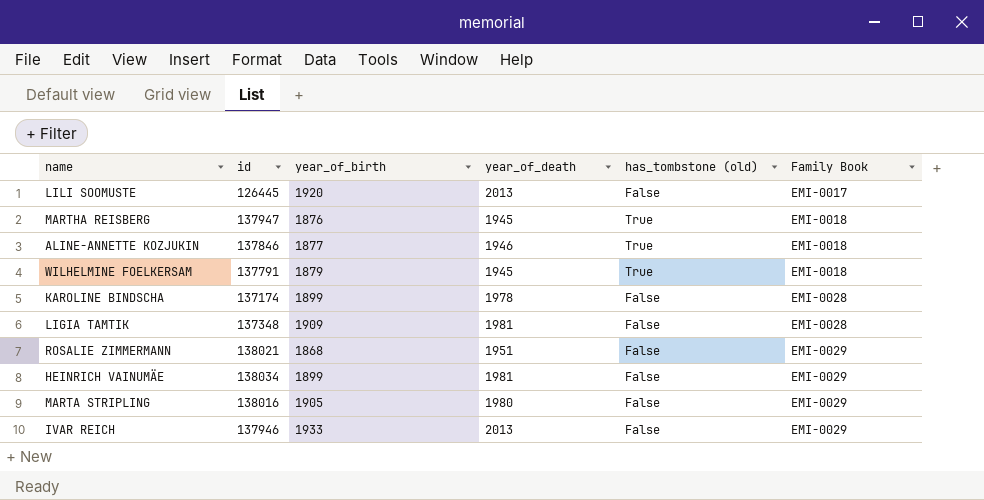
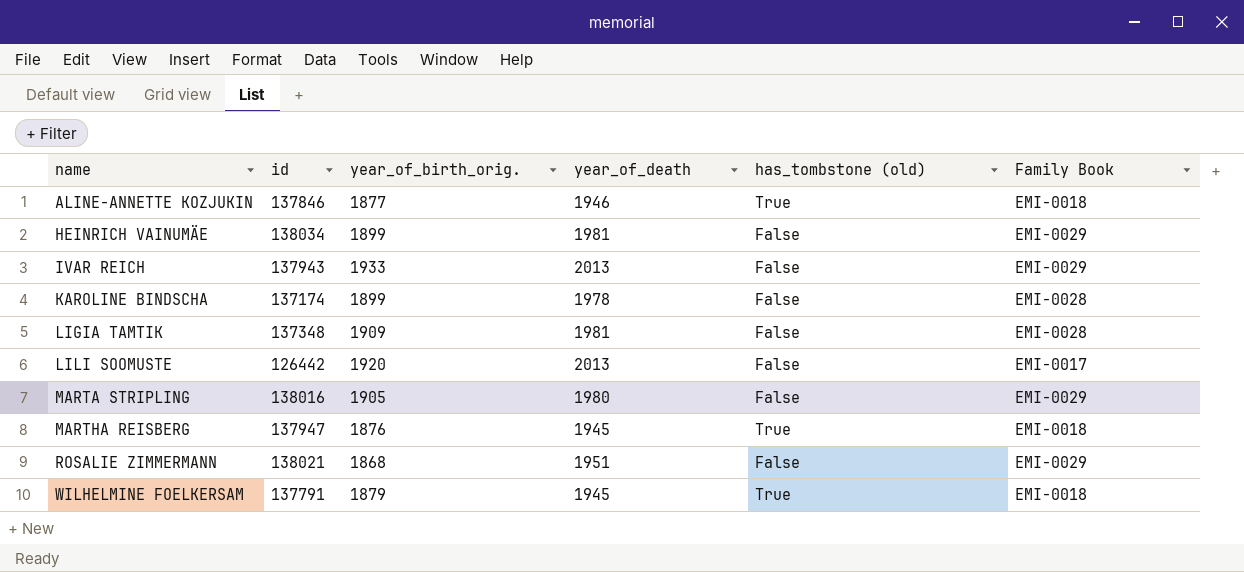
row order: Family Book ascending -> name ascending
column name: year_of_birth -> year_of_birth_orig.
IVAR REICH | id: 137946 -> 137943
LILI SOOMUSTE | id: 126445 -> 126442

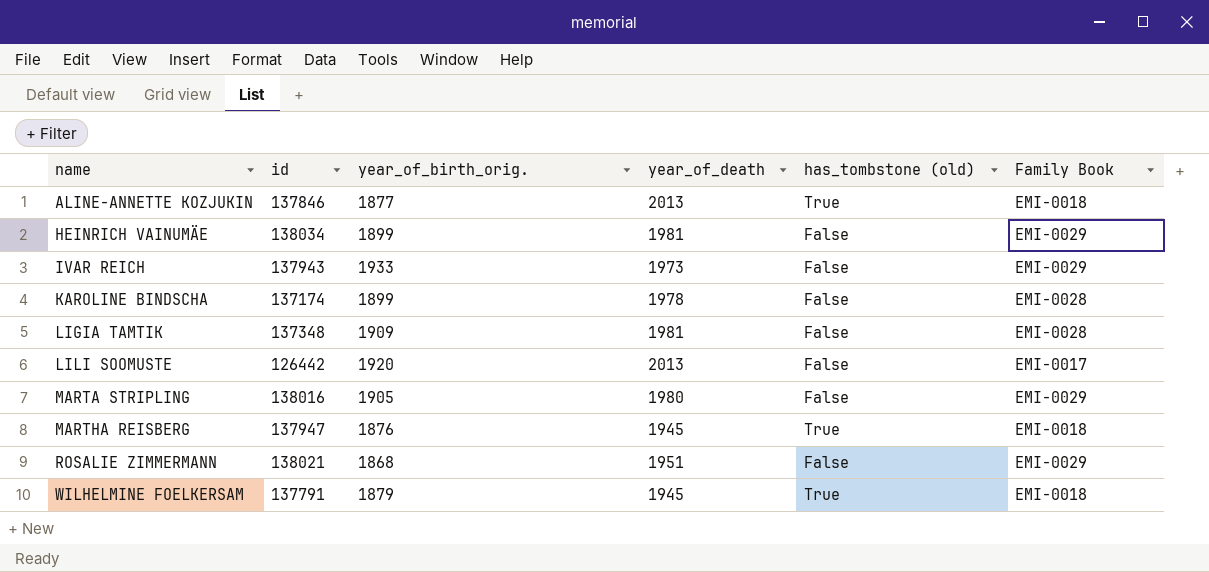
ALINE-ANNETTE KOZJUKIN | year_of_death: 1946 -> 2013
IVAR REICH | year_of_death: 2013 -> 1973

